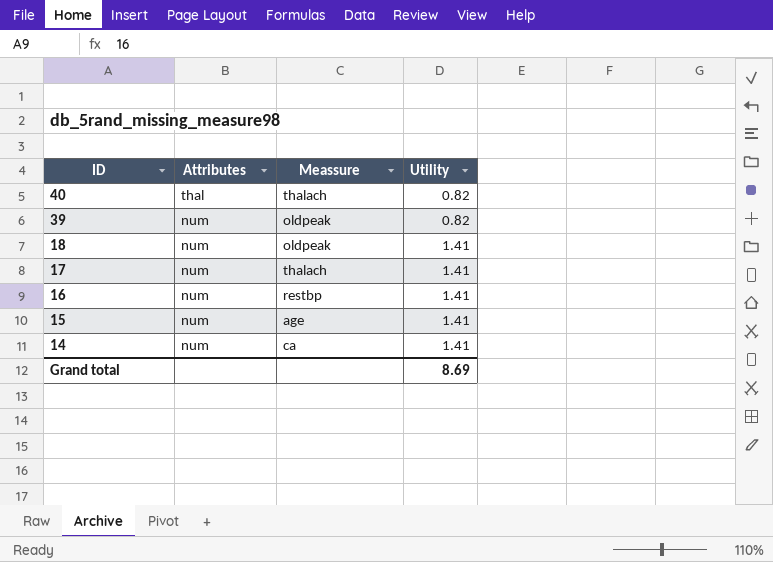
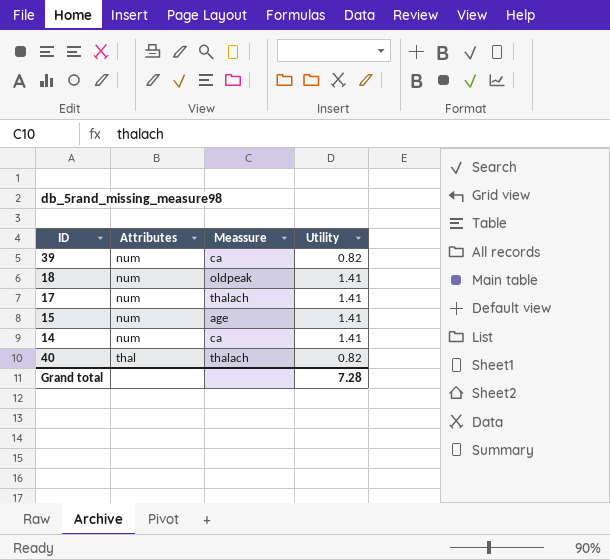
row order: ID descending -> Attributes ascending
row 16: num | restbp | 1.41 -> none
39 | Meassure: oldpeak -> ca
Grand total | Utility: 8.69 -> 7.28

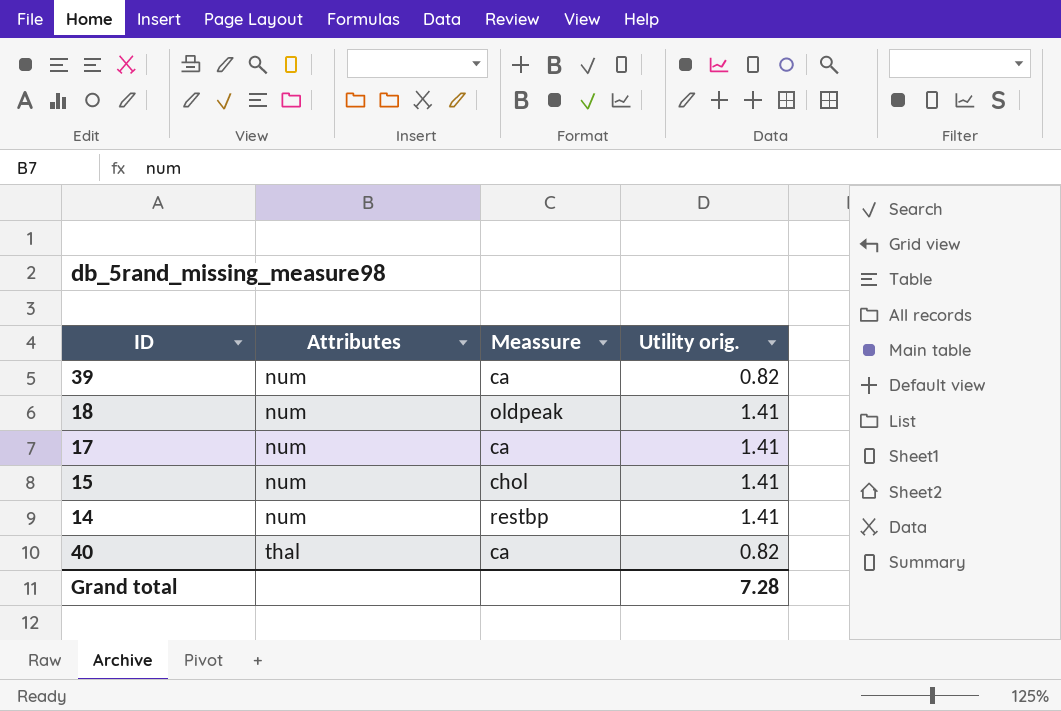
column name: Utility -> Utility orig.
17 | Meassure: thalach -> ca
15 | Meassure: age -> chol
14 | Meassure: ca -> restbp
40 | Meassure: thalach -> ca

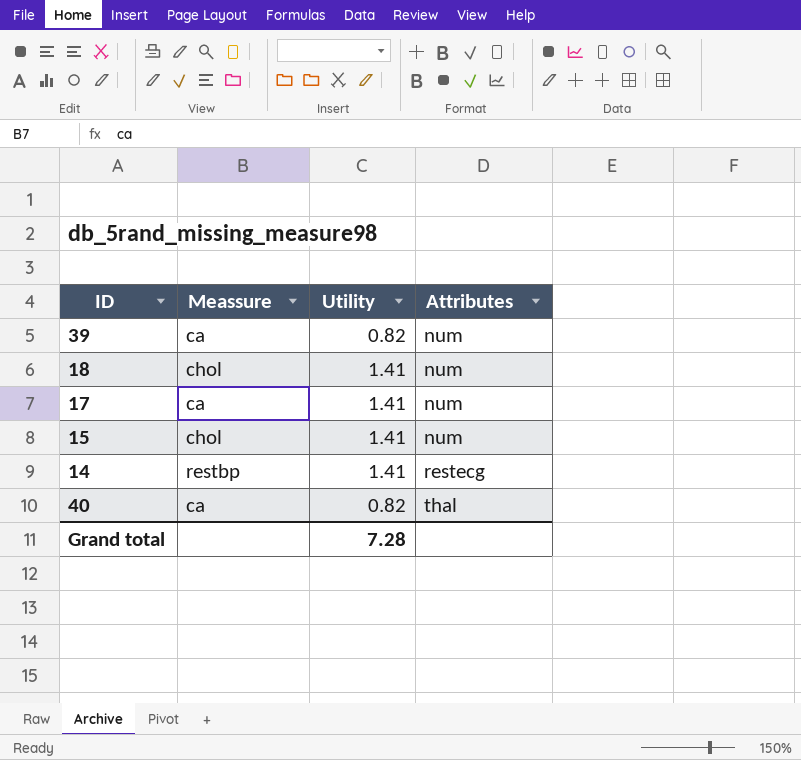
column name: Utility orig. -> Utility
column Attributes | position: 2 -> 4
18 | Meassure: oldpeak -> chol
14 | Attributes: num -> restecg

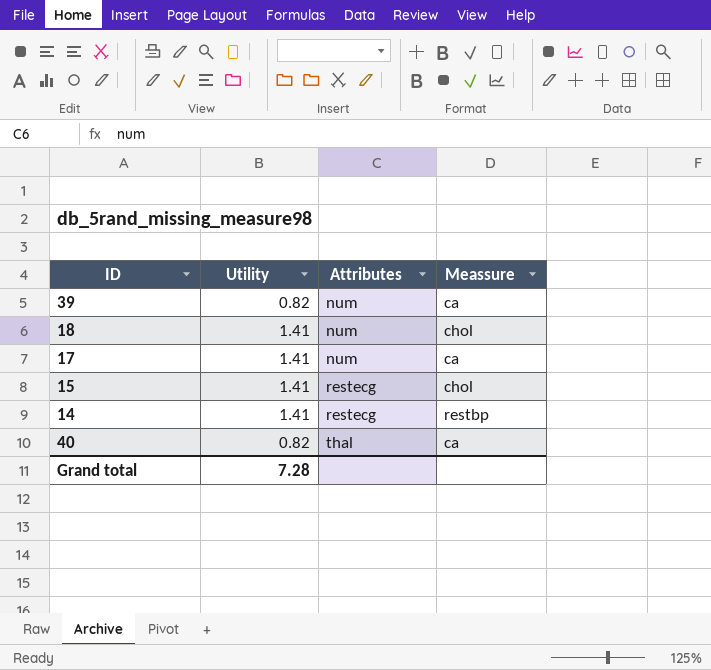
column Meassure | position: 2 -> 4
15 | Attributes: num -> restecg

